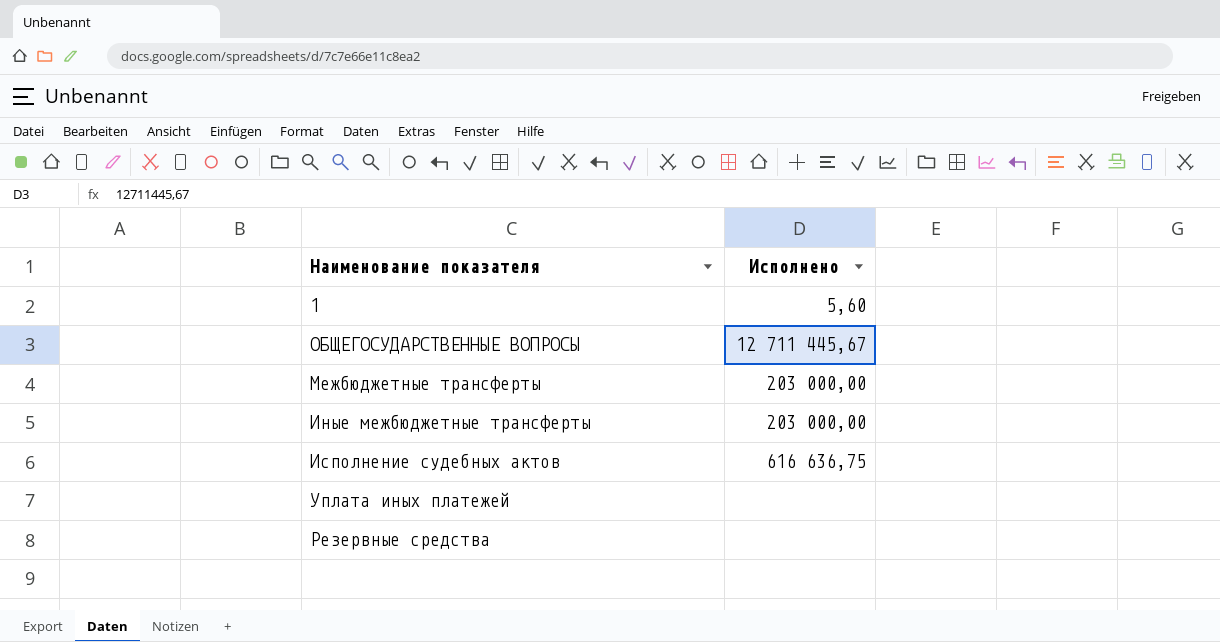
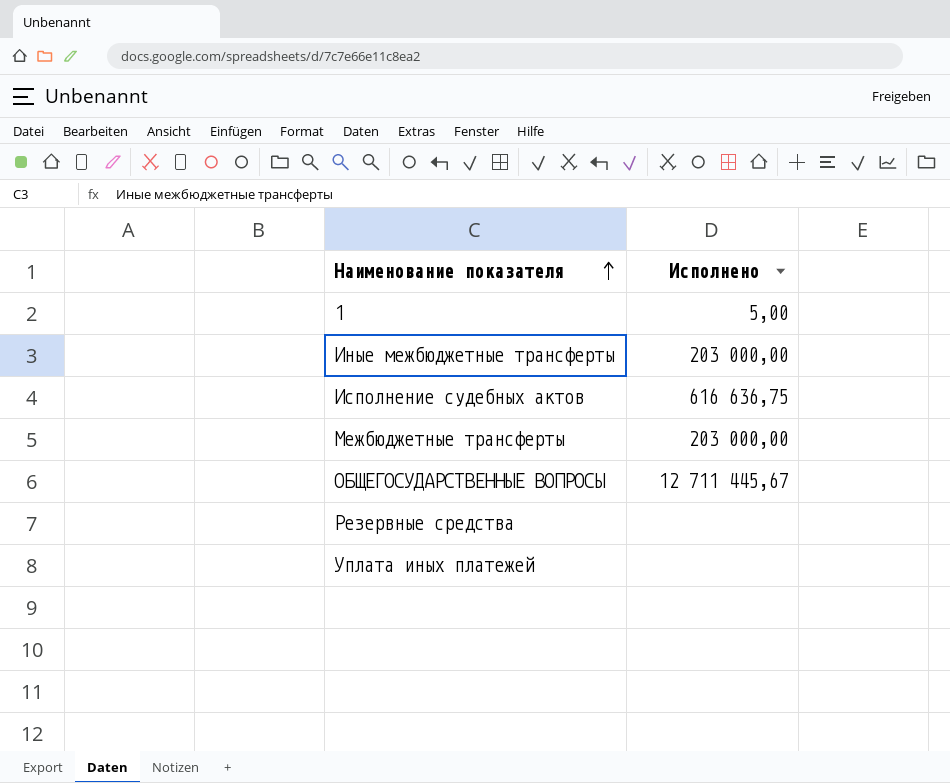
row order: none -> Наименование показателя ascending
1 | Исполнено: 5,60 -> 5,00

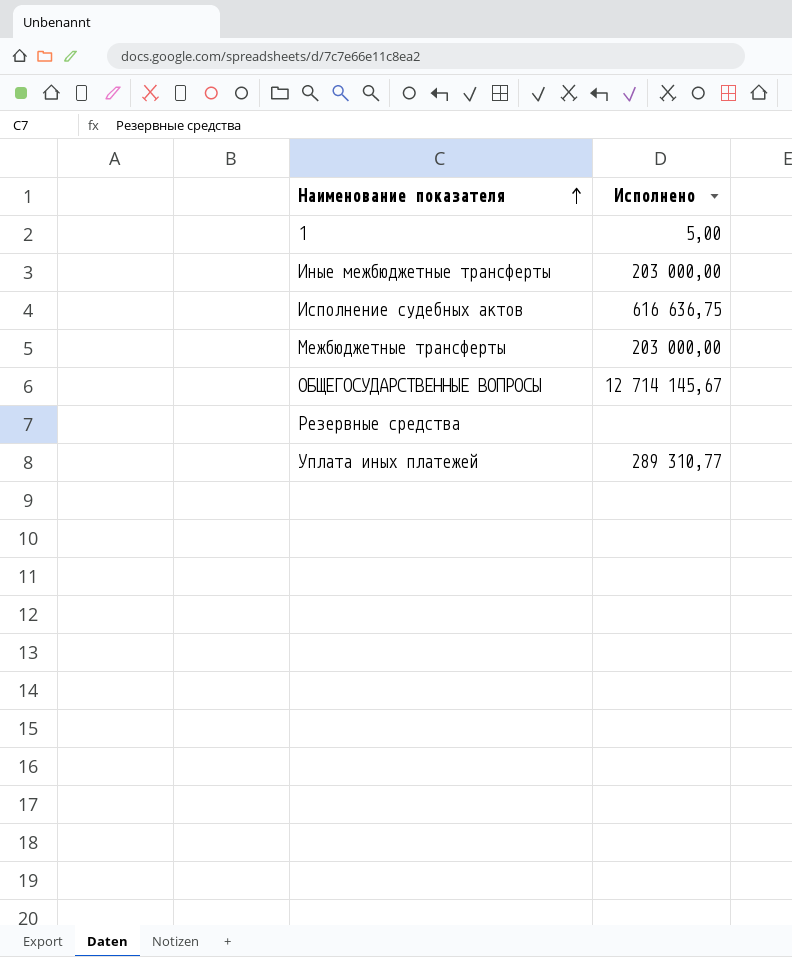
ОБЩЕГОСУДАРСТВЕННЫЕ ВОПРОСЫ | Исполнено: 12 711 445,67 -> 12 714 145,67
Уплата иных платежей | Исполнено: none -> 289 310,77

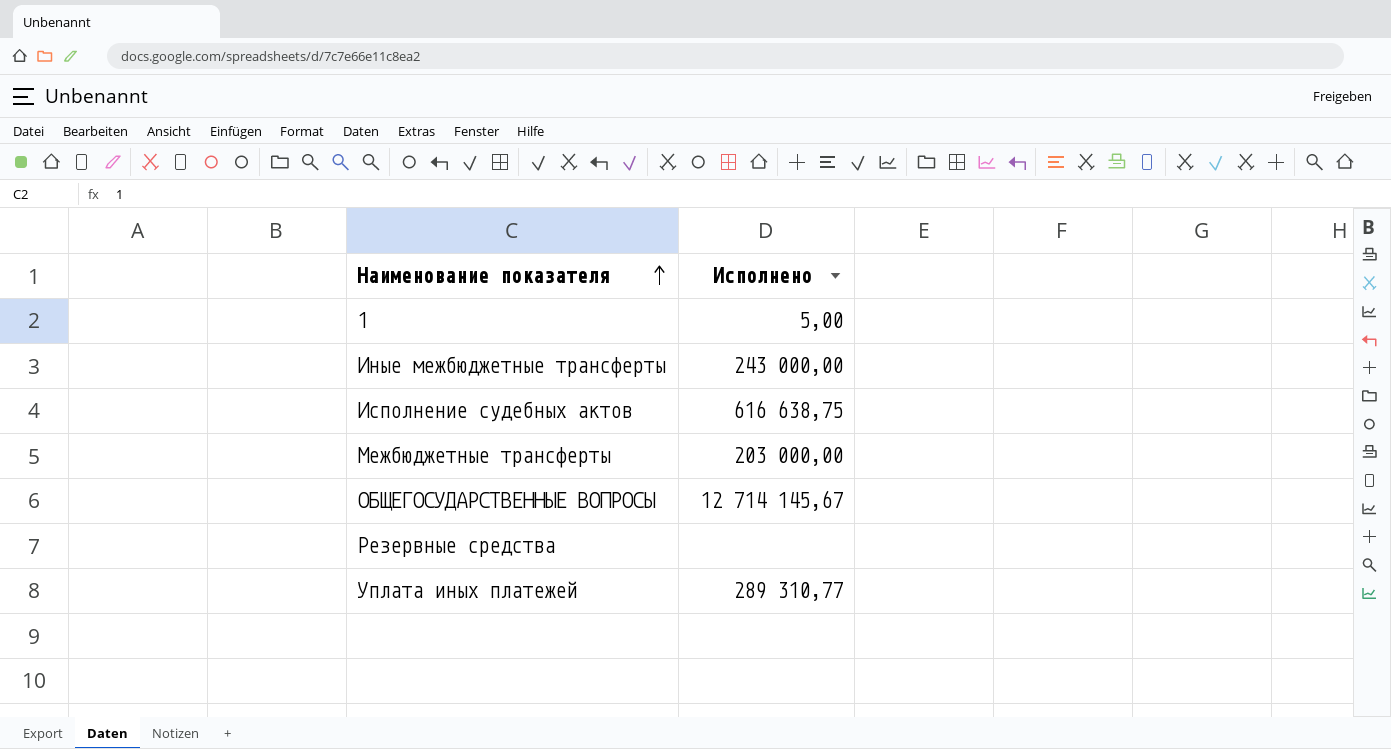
Иные межбюджетные трансферты | Исполнено: 203 000,00 -> 243 000,00
Исполнение судебных актов | Исполнено: 616 636,75 -> 616 638,75

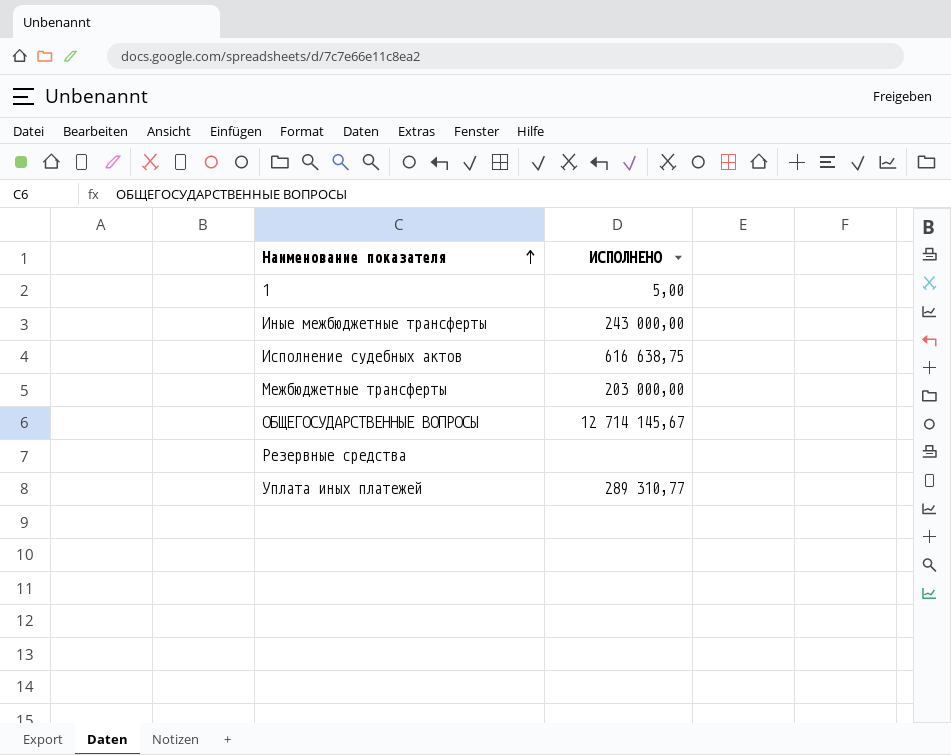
column name: Исполнено -> ИСПОЛНЕНО

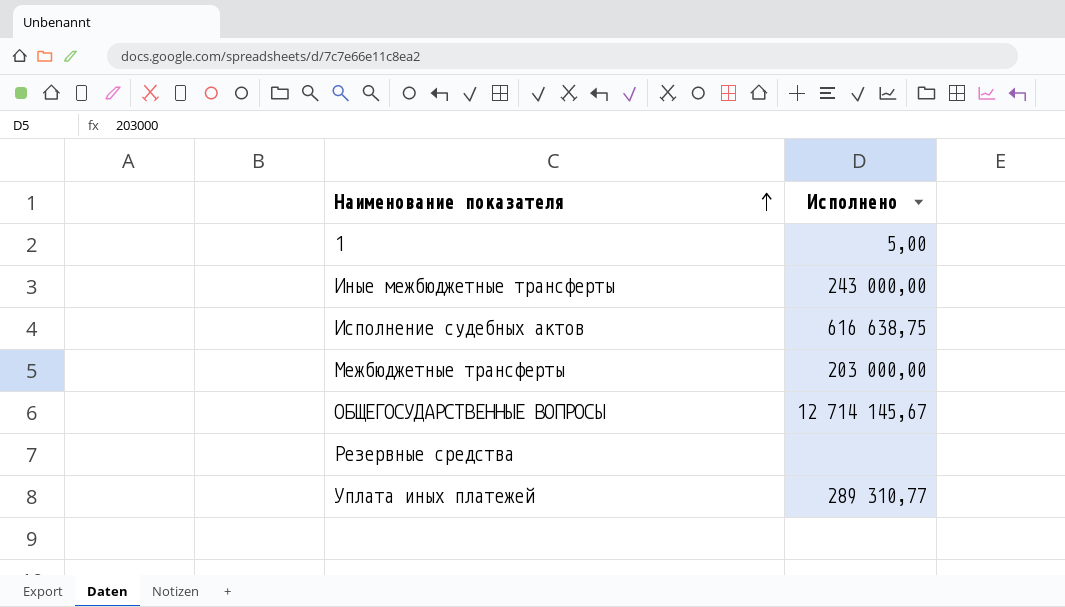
column name: ИСПОЛНЕНО -> Исполнено

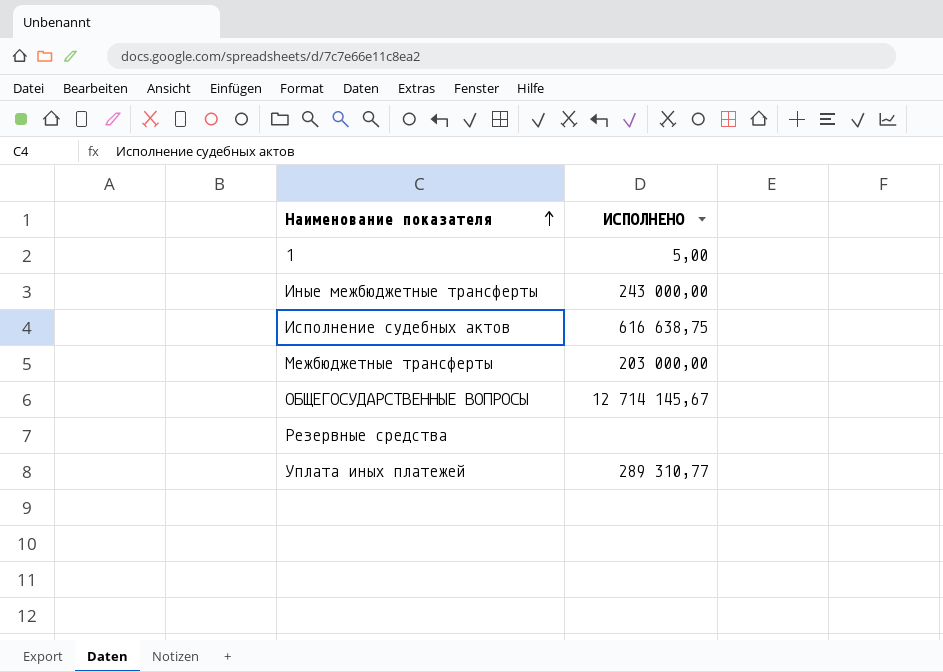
column name: Исполнено -> ИСПОЛНЕНО

